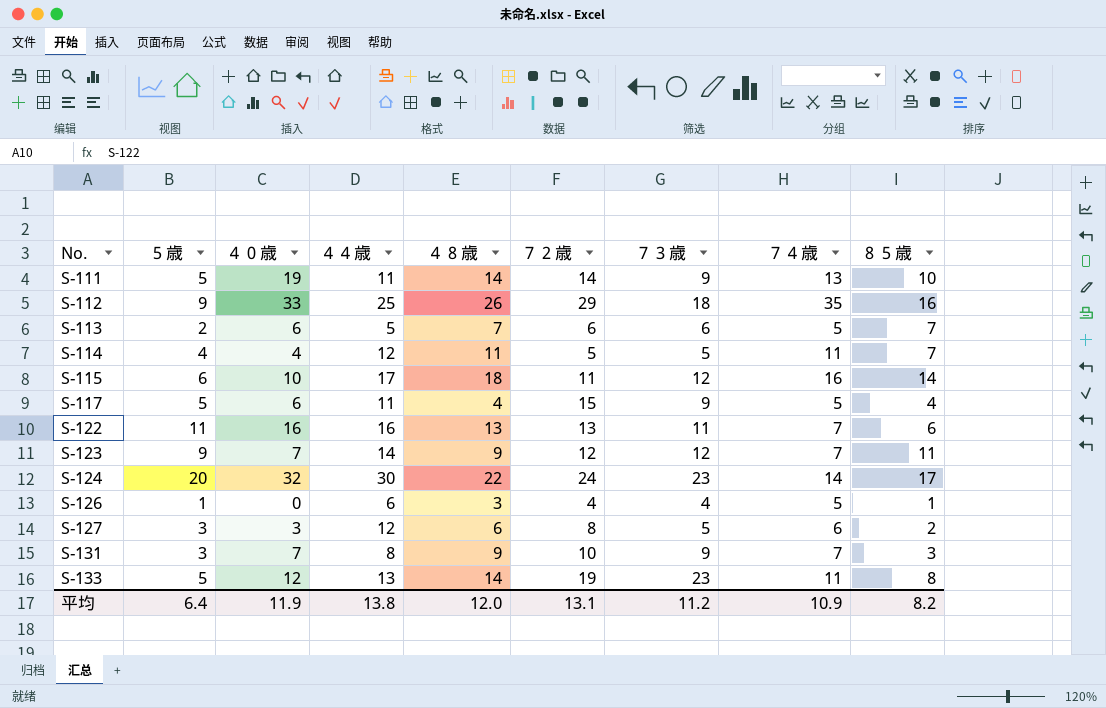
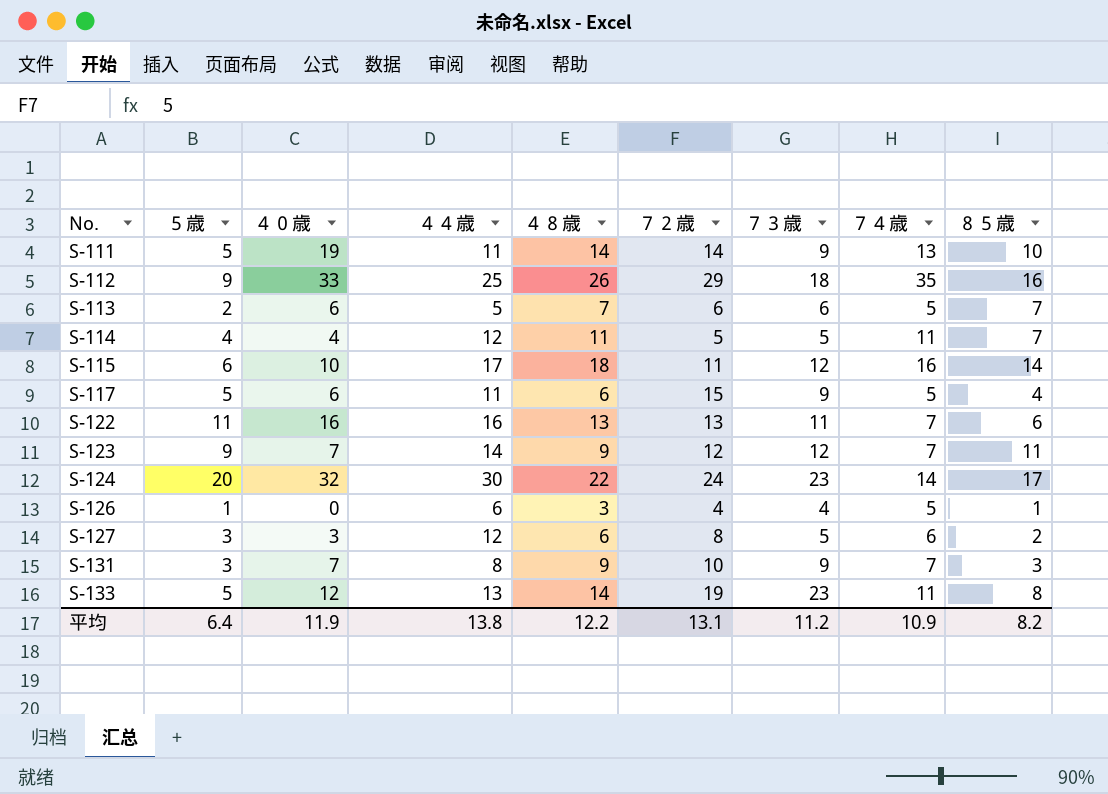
S-117 | ４８歳: 4 -> 6
平均 | ４８歳: 12.0 -> 12.2

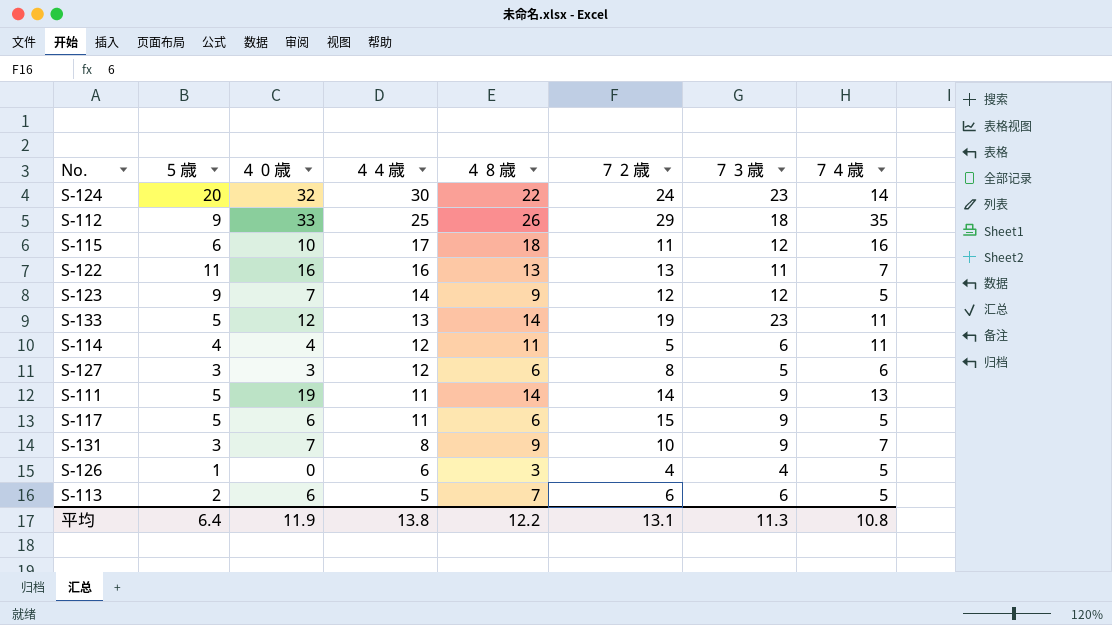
row order: No. ascending -> ４４歳 descending
column ８５歳 | position: 9 -> none
S-123 | ７４歳: 7 -> 5
S-114 | ７３歳: 5 -> 6
平均 | ７３歳: 11.2 -> 11.3
平均 | ７４歳: 10.9 -> 10.8

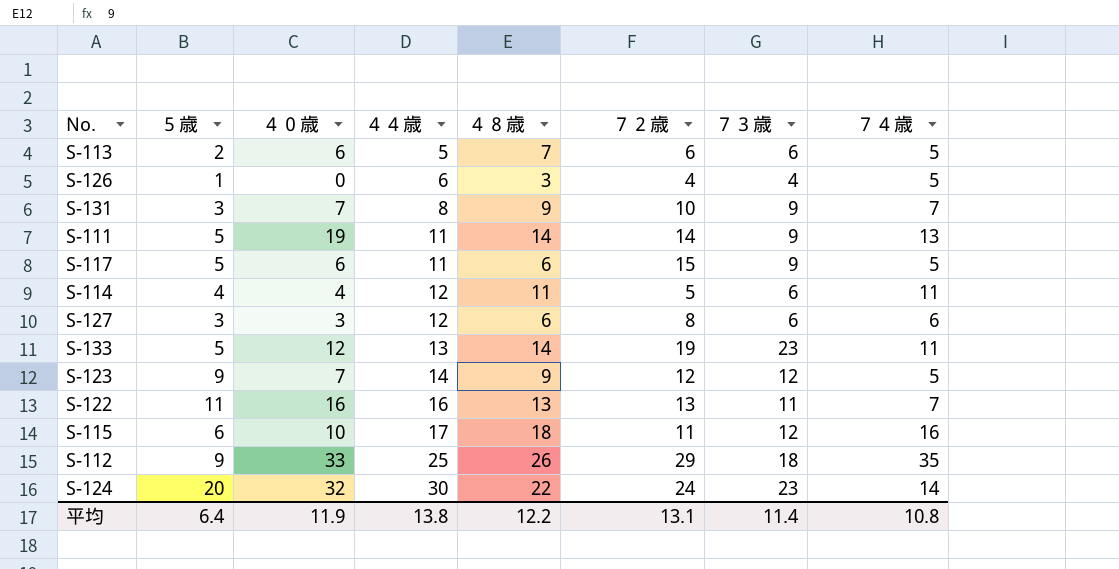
row order: ４４歳 descending -> ４４歳 ascending
S-127 | ７３歳: 5 -> 6
平均 | ７３歳: 11.3 -> 11.4

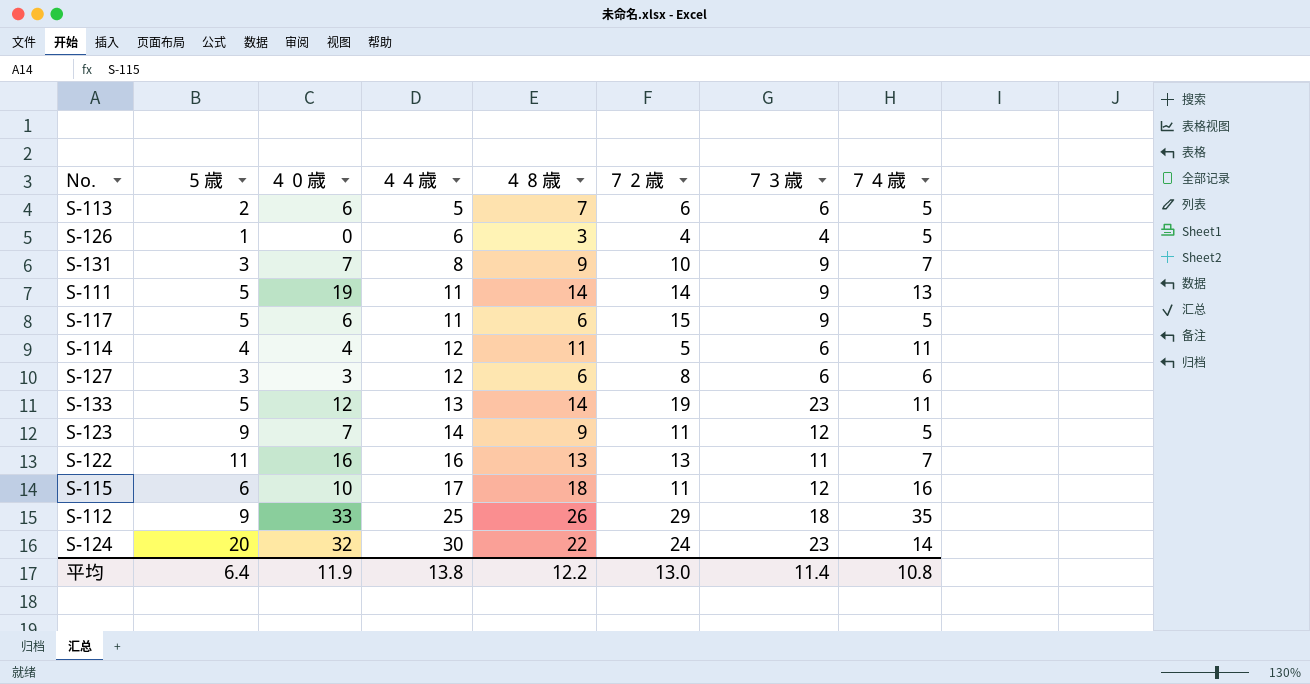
S-123 | ７２歳: 12 -> 11
平均 | ７２歳: 13.1 -> 13.0

